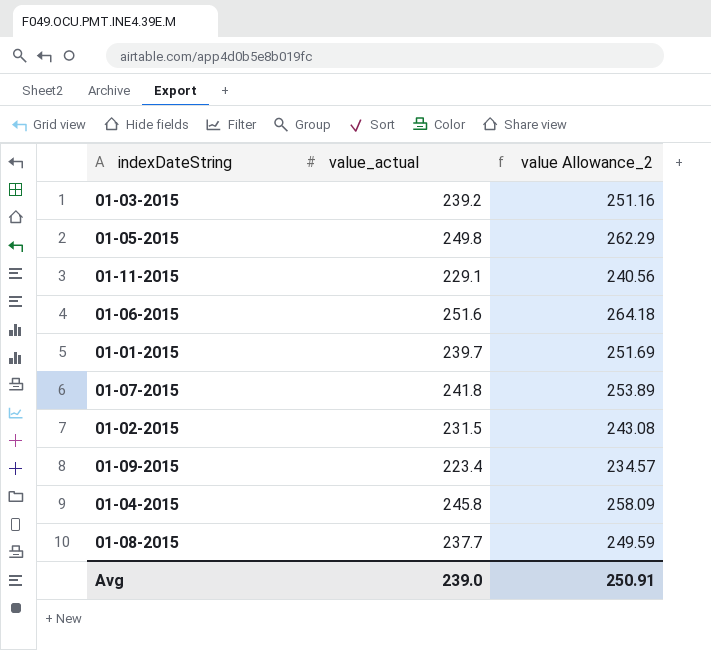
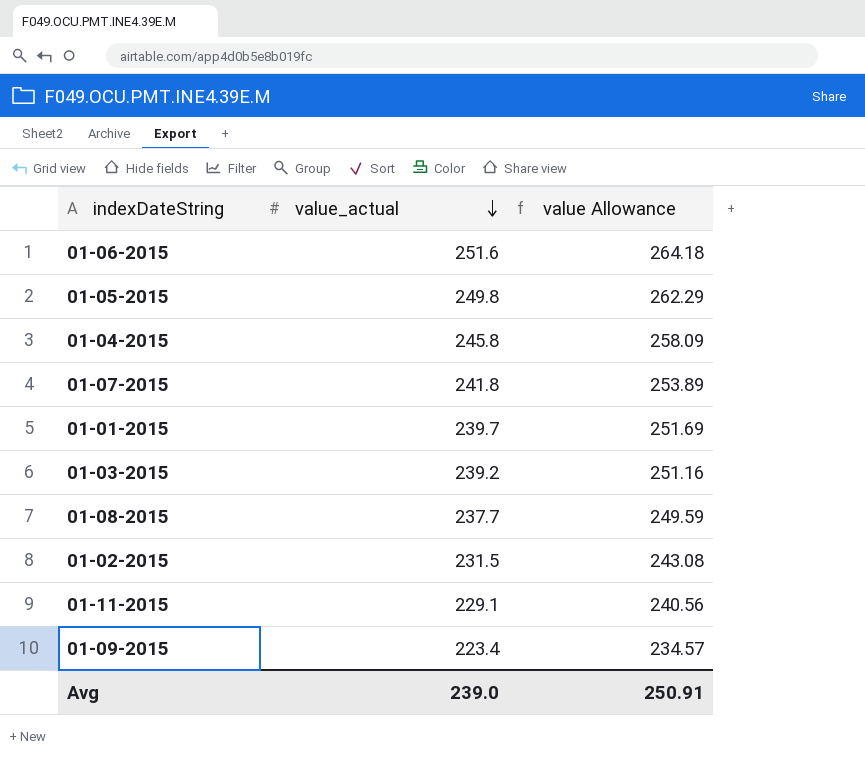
row order: none -> value_actual descending
column name: value Allowance_2 -> value Allowance

